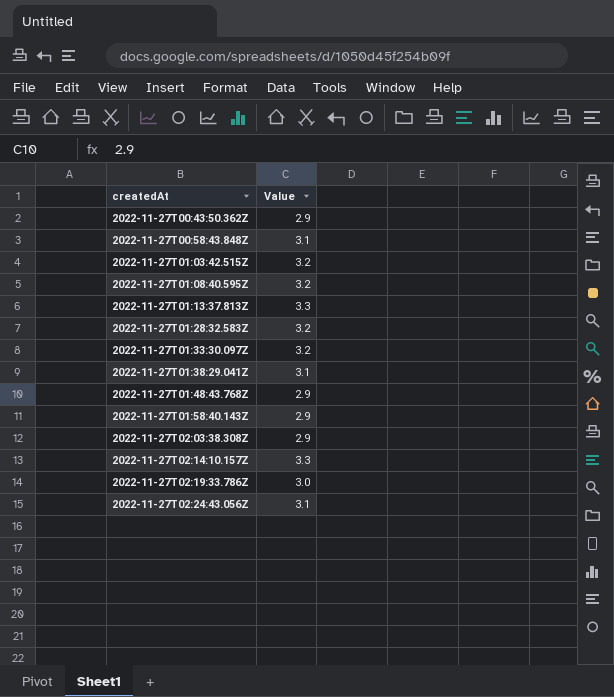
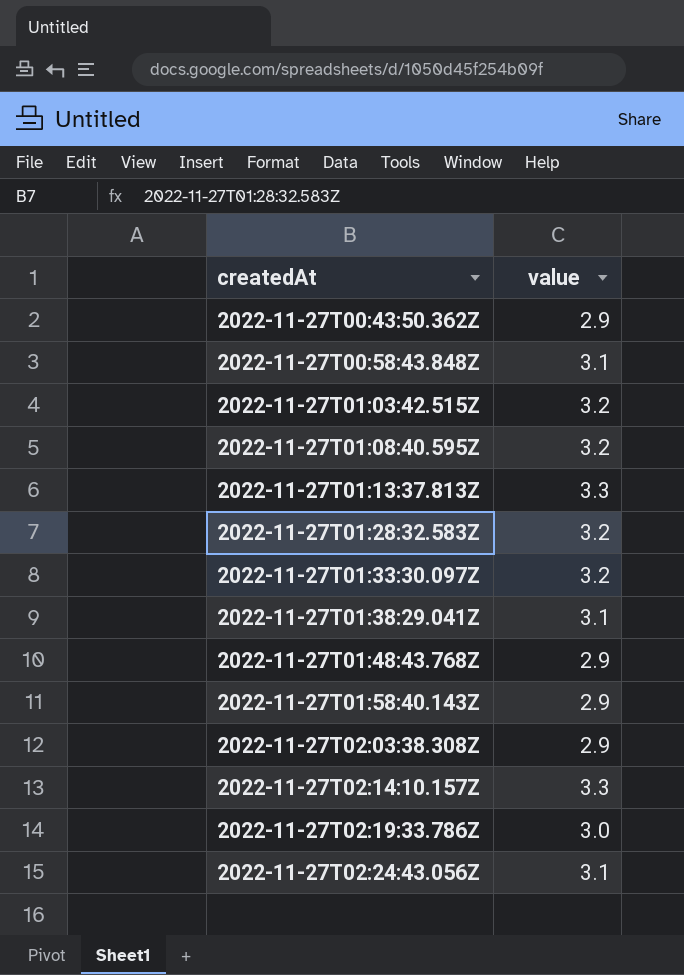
column name: Value -> value

